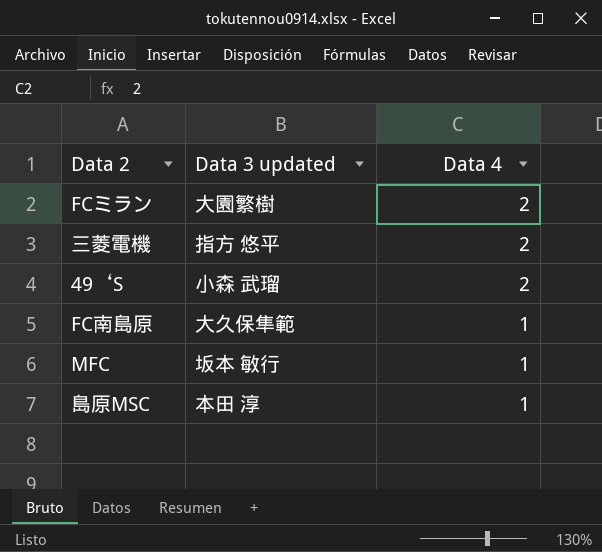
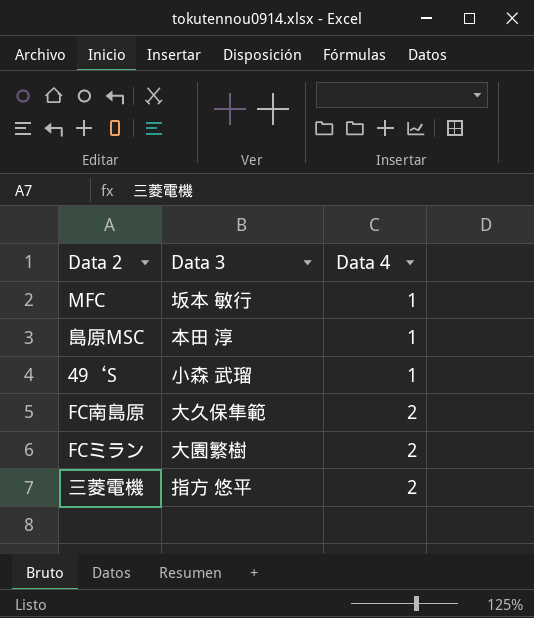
row order: Data 4 descending -> Data 4 ascending
column name: Data 3 updated -> Data 3
49‘S | Data 4: 2 -> 1
FC南島原 | Data 4: 1 -> 2

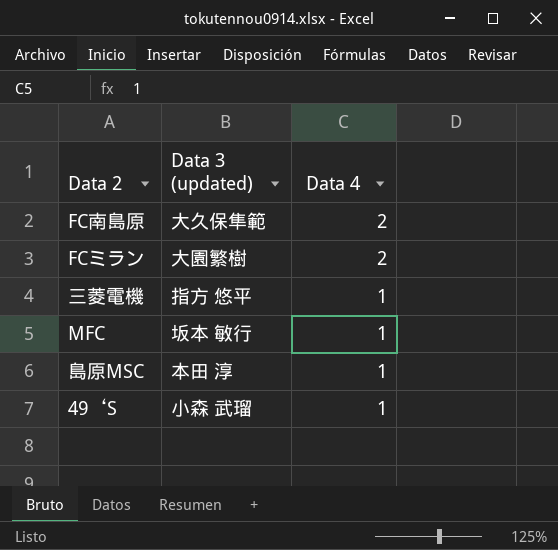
row order: Data 4 ascending -> Data 4 descending
column name: Data 3 -> Data 3 (updated)
三菱電機 | Data 4: 2 -> 1

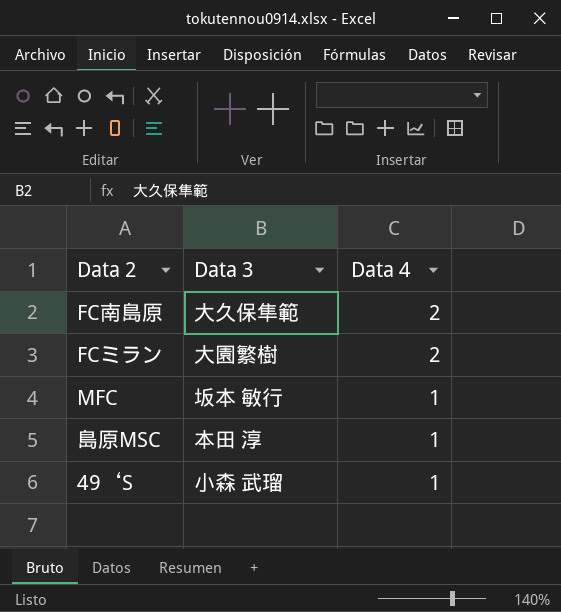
column name: Data 3 (updated) -> Data 3
row 三菱電機: 指方 悠平 | 1 -> none

